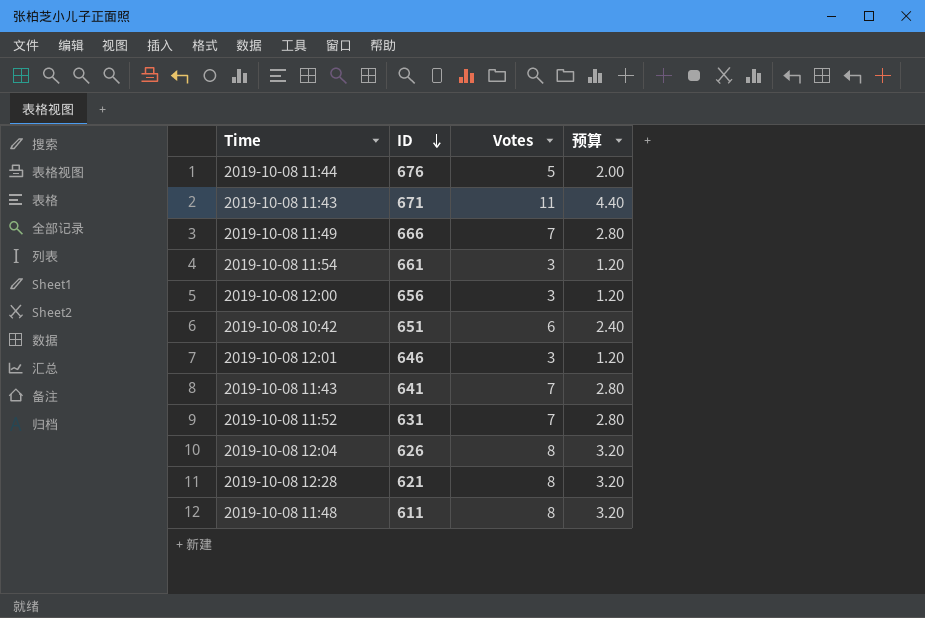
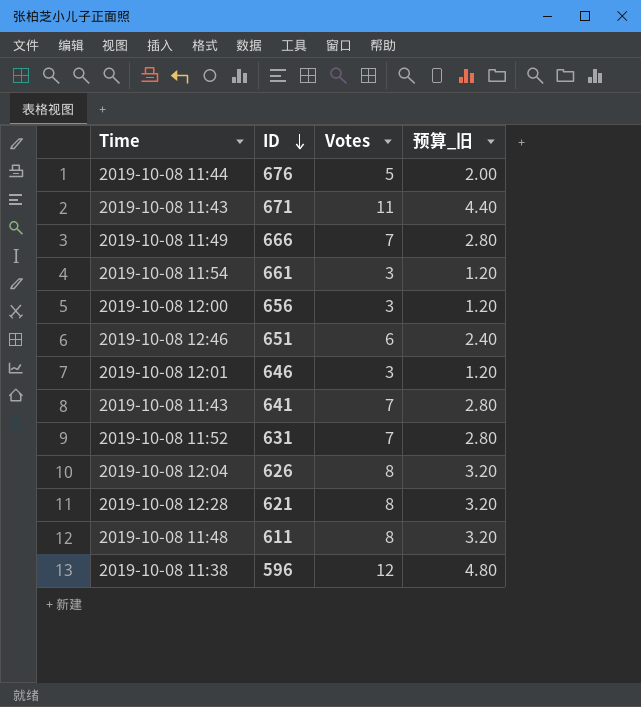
column name: 预算 -> 预算_旧
651 | Time: 2019-10-08 10:42 -> 2019-10-08 12:46
row 596: none -> 2019-10-08 11:38 | 12 | 4.80

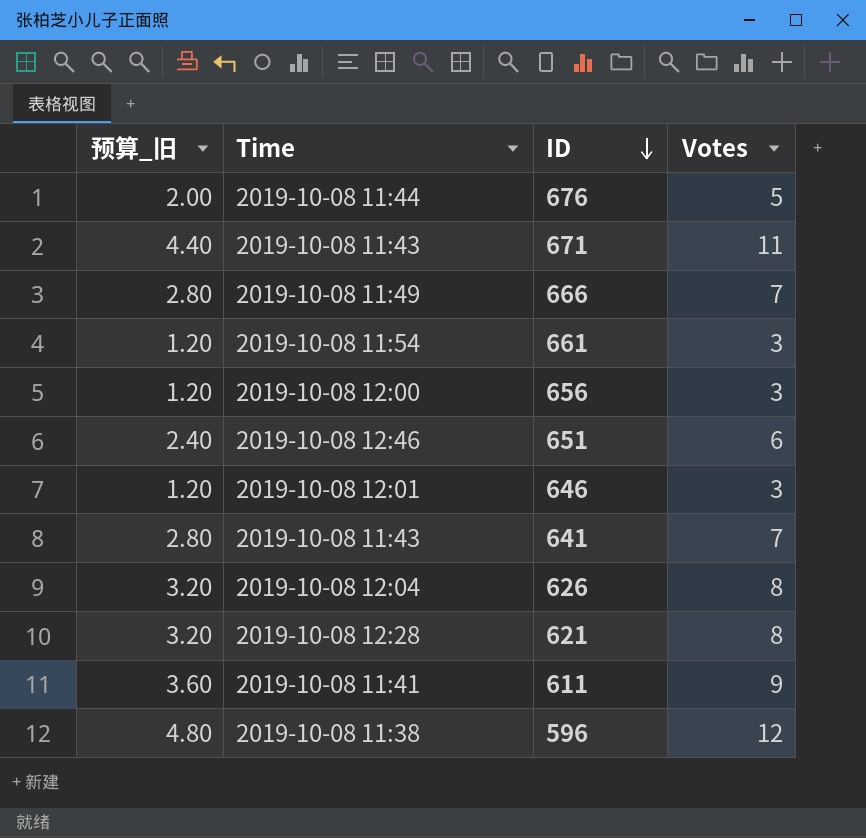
column 预算_旧 | position: 4 -> 1
row 631: 2019-10-08 11:52 | 7 | 2.80 -> none
611 | 预算_旧: 3.20 -> 3.60
611 | Time: 2019-10-08 11:48 -> 2019-10-08 11:41
611 | Votes: 8 -> 9

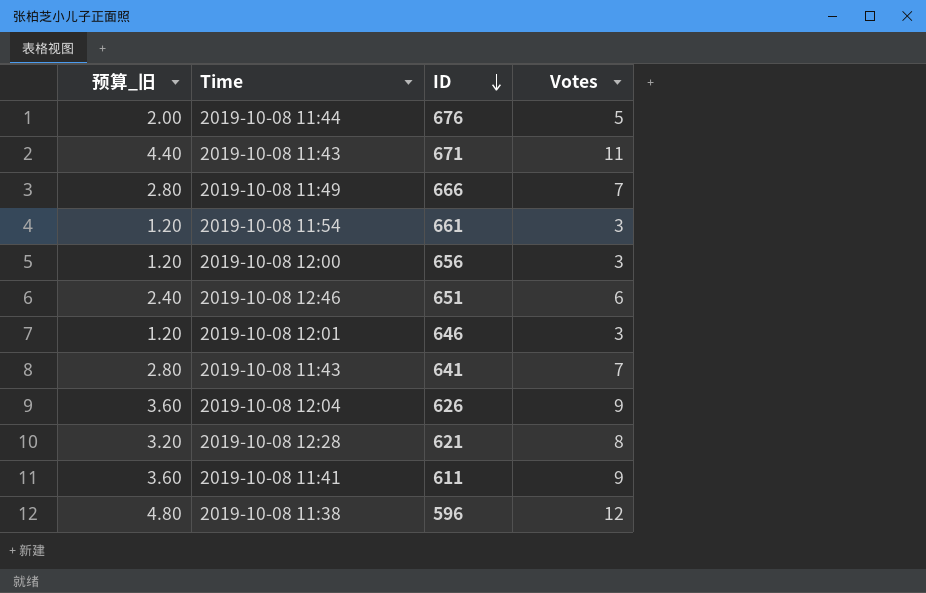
626 | 预算_旧: 3.20 -> 3.60
626 | Votes: 8 -> 9

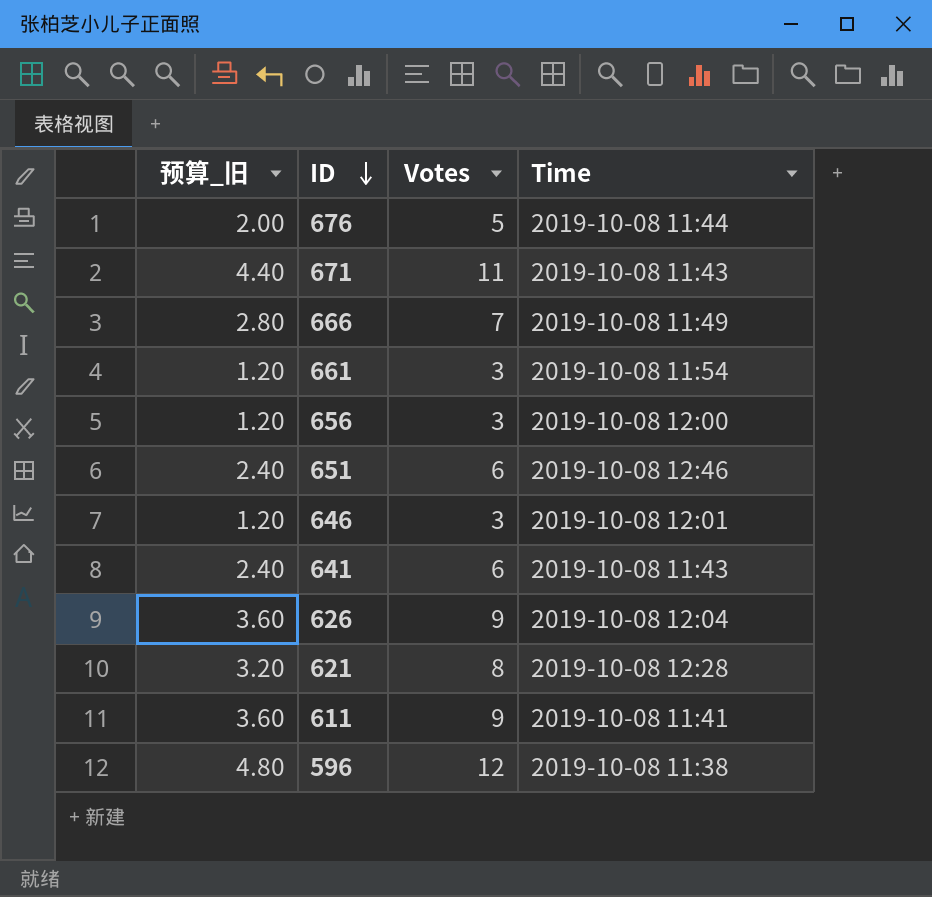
column Time | position: 2 -> 4
641 | 预算_旧: 2.80 -> 2.40
641 | Votes: 7 -> 6

